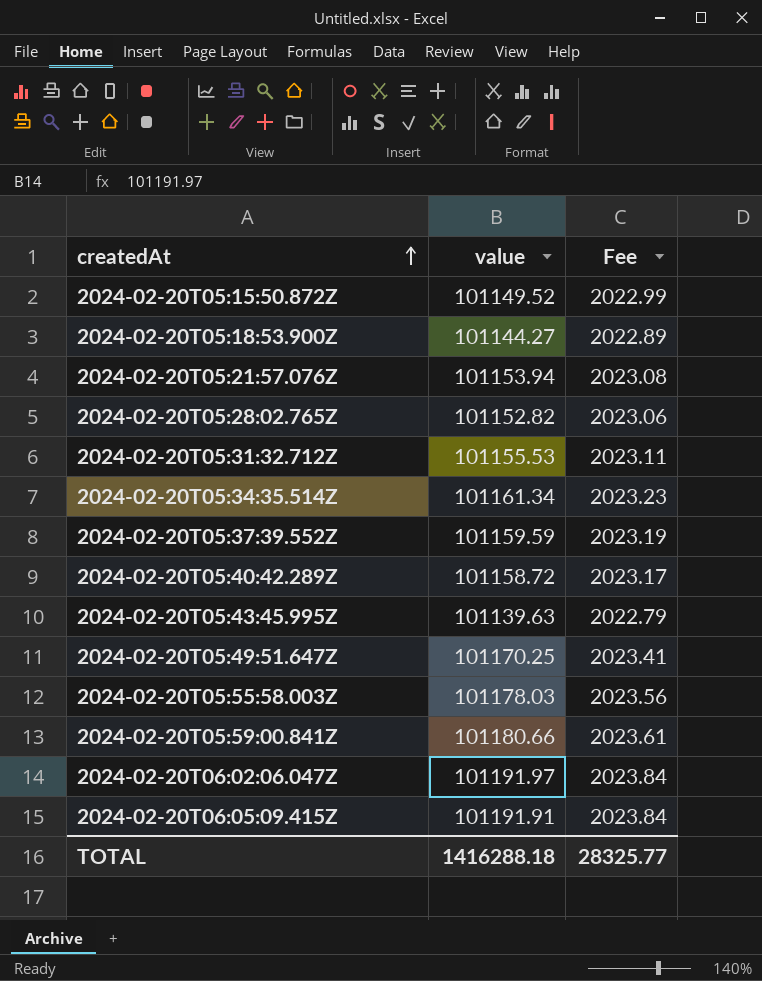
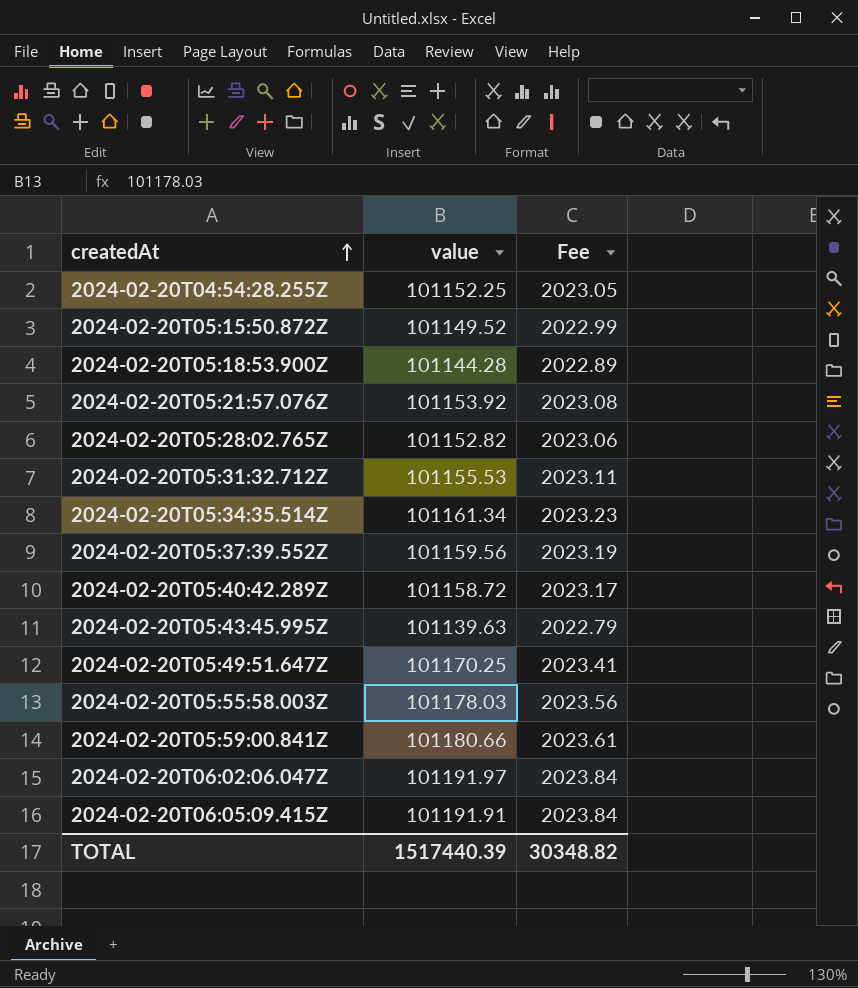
row 2024-02-20T04:54:28.255Z: none -> 101152.25 | 2023.05
2024-02-20T05:18:53.900Z | value: 101144.27 -> 101144.28
2024-02-20T05:21:57.076Z | value: 101153.94 -> 101153.92
2024-02-20T05:37:39.552Z | value: 101159.59 -> 101159.56
TOTAL | value: 1416288.18 -> 1517440.39
TOTAL | Fee: 28325.77 -> 30348.82

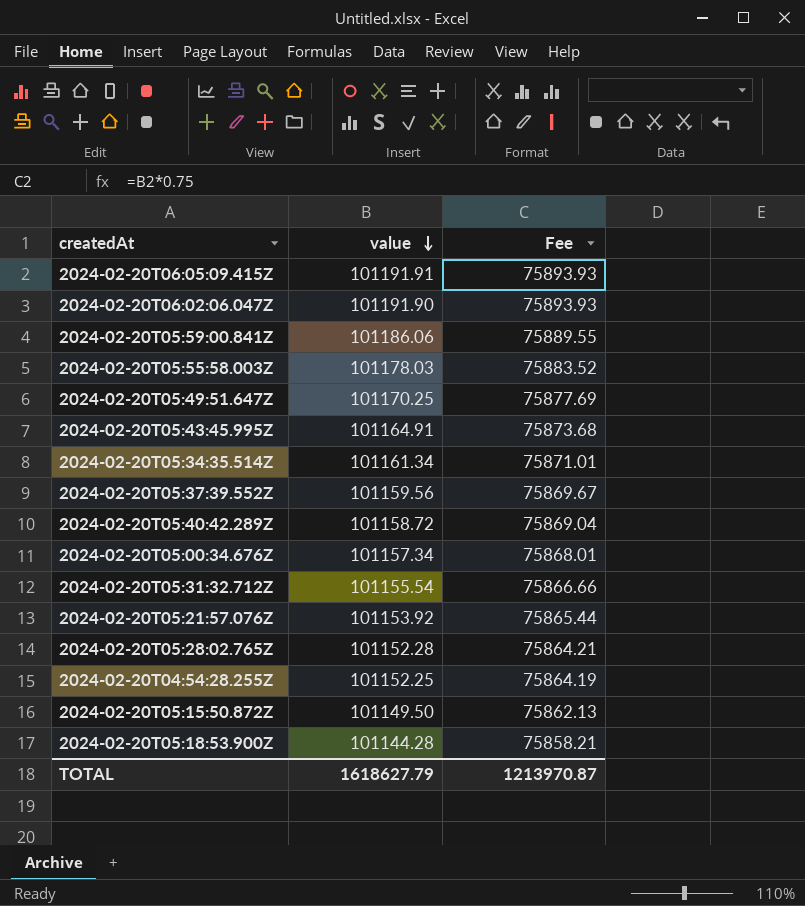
row order: createdAt ascending -> value descending
column Fee | formula: [value] * 0.02 -> [value] * 0.75
2024-02-20T06:02:06.047Z | value: 101191.97 -> 101191.90
2024-02-20T05:59:00.841Z | value: 101180.66 -> 101186.06
2024-02-20T05:43:45.995Z | value: 101139.63 -> 101164.91
row 2024-02-20T05:00:34.676Z: none -> 101157.34 | 75868.01
2024-02-20T05:31:32.712Z | value: 101155.53 -> 101155.54
2024-02-20T05:28:02.765Z | value: 101152.82 -> 101152.28
2024-02-20T05:15:50.872Z | value: 101149.52 -> 101149.50
TOTAL | value: 1517440.39 -> 1618627.79
TOTAL | Fee: 30348.82 -> 1213970.87

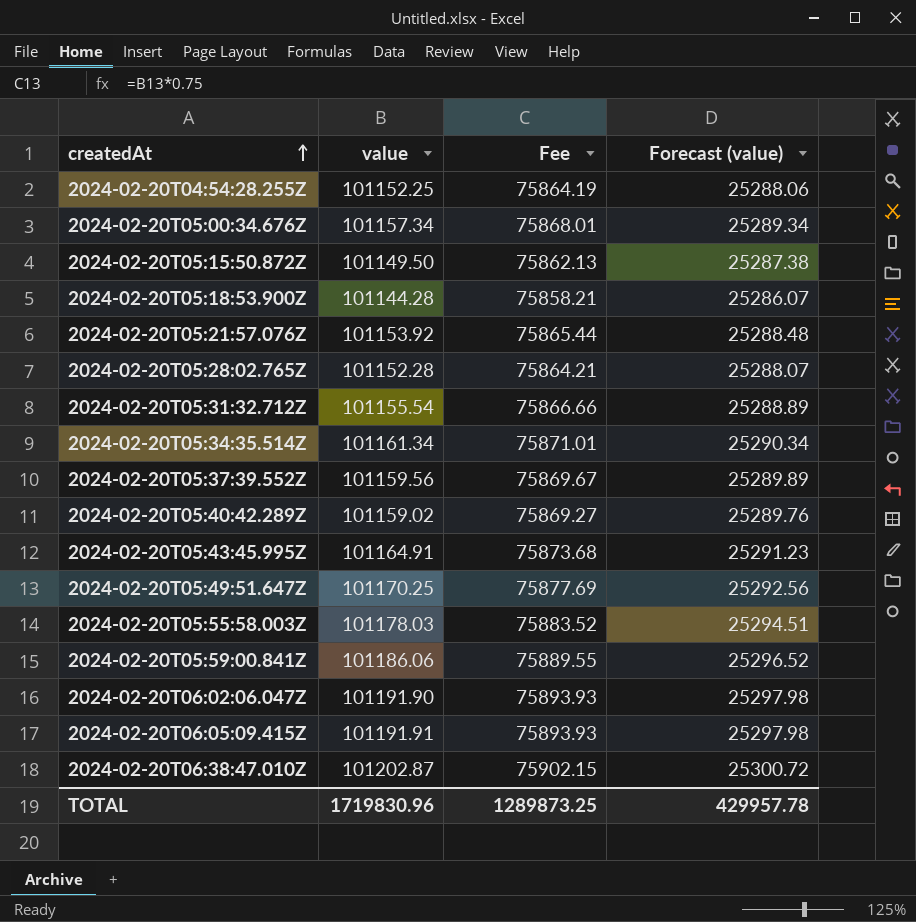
row order: value descending -> createdAt ascending
column Forecast (value) | formula: none -> [value] * 0.25
2024-02-20T05:40:42.289Z | value: 101158.72 -> 101159.02
2024-02-20T05:40:42.289Z | Fee: 75869.04 -> 75869.27
row 2024-02-20T06:38:47.010Z: none -> 101202.87 | 75902.15 | 25300.72
TOTAL | value: 1618627.79 -> 1719830.96
TOTAL | Fee: 1213970.87 -> 1289873.25

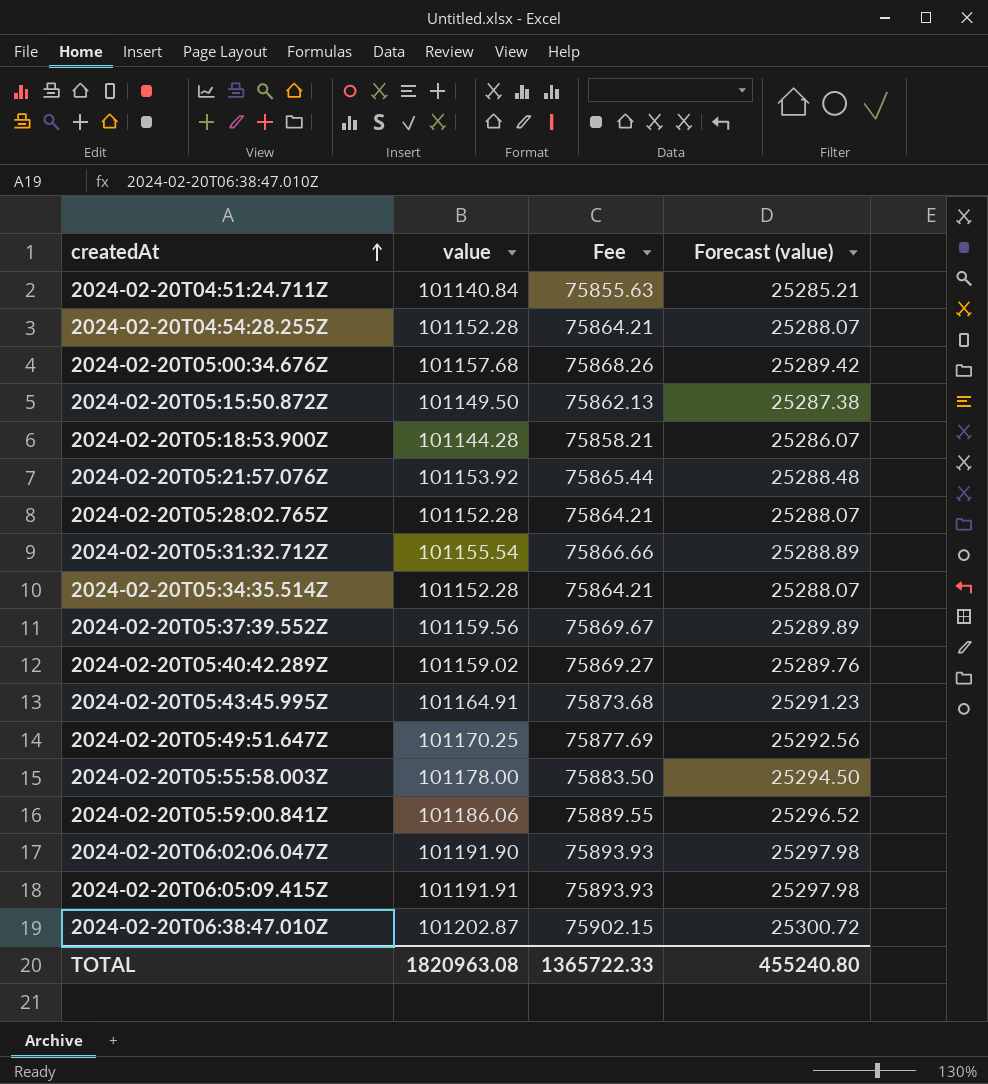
row 2024-02-20T04:51:24.711Z: none -> 101140.84 | 75855.63 | 25285.21
2024-02-20T04:54:28.255Z | value: 101152.25 -> 101152.28
2024-02-20T04:54:28.255Z | Fee: 75864.19 -> 75864.21
2024-02-20T04:54:28.255Z | Forecast (value): 25288.06 -> 25288.07
2024-02-20T05:00:34.676Z | value: 101157.34 -> 101157.68
2024-02-20T05:00:34.676Z | Fee: 75868.01 -> 75868.26
2024-02-20T05:00:34.676Z | Forecast (value): 25289.34 -> 25289.42
2024-02-20T05:34:35.514Z | value: 101161.34 -> 101152.28
2024-02-20T05:34:35.514Z | Fee: 75871.01 -> 75864.21
2024-02-20T05:34:35.514Z | Forecast (value): 25290.34 -> 25288.07
2024-02-20T05:55:58.003Z | value: 101178.03 -> 101178.00
2024-02-20T05:55:58.003Z | Fee: 75883.52 -> 75883.50
2024-02-20T05:55:58.003Z | Forecast (value): 25294.51 -> 25294.50
TOTAL | value: 1719830.96 -> 1820963.08
TOTAL | Fee: 1289873.25 -> 1365722.33
TOTAL | Forecast (value): 429957.78 -> 455240.80

